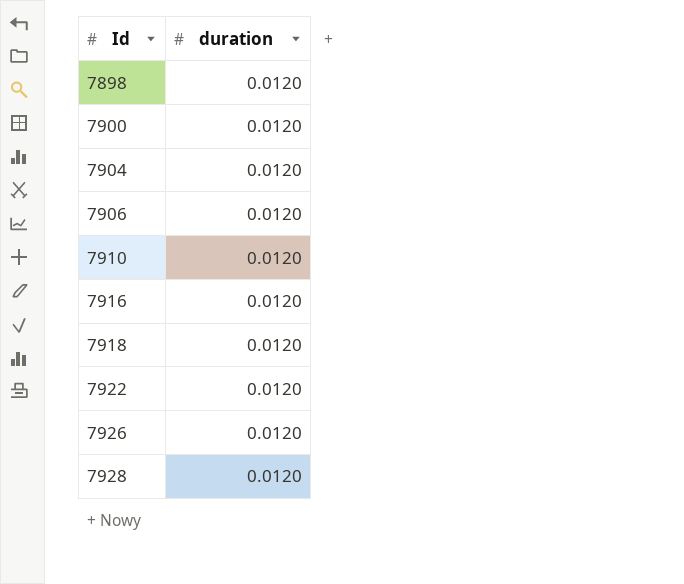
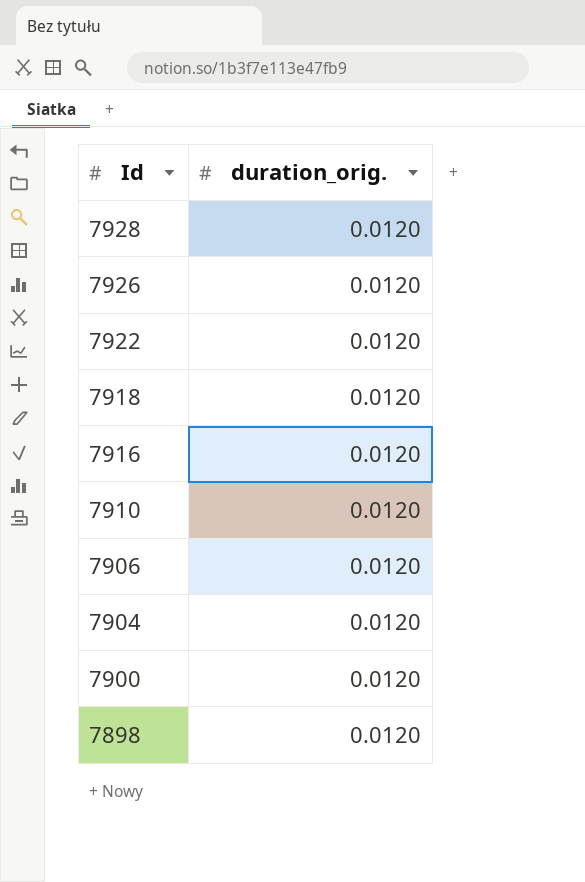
row order: Id ascending -> Id descending
column name: duration -> duration_orig.

